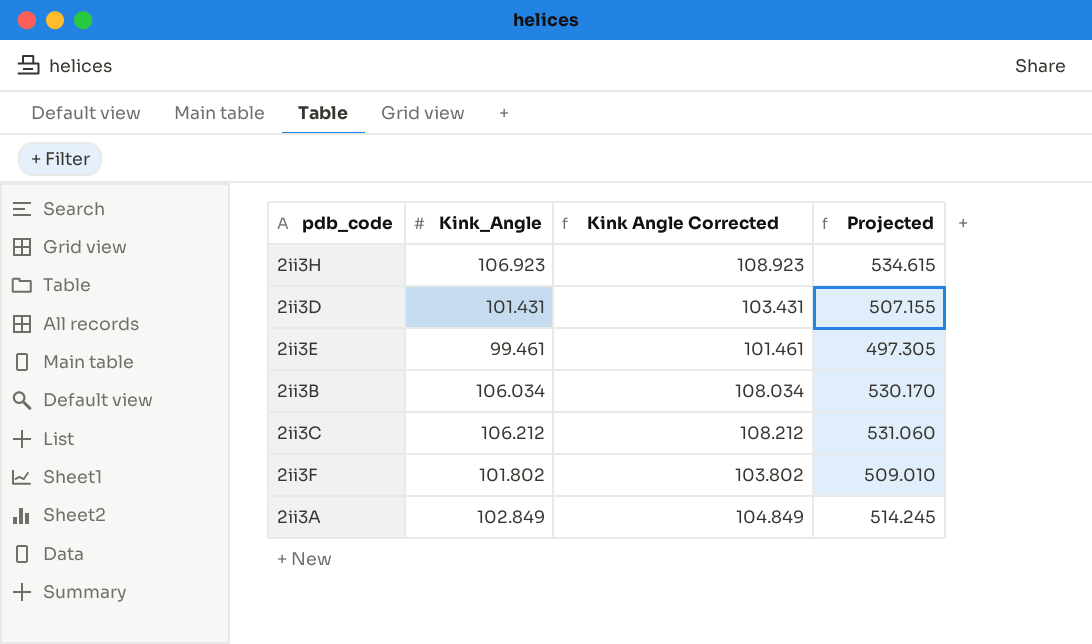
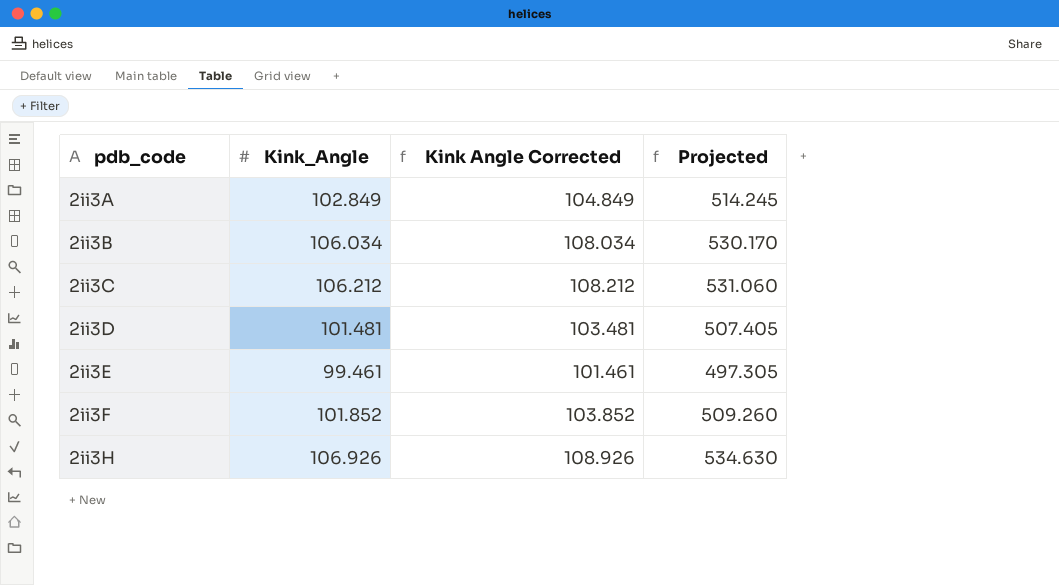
row order: none -> pdb_code ascending
2ii3D | Kink_Angle: 101.431 -> 101.481
2ii3D | Kink Angle Corrected: 103.431 -> 103.481
2ii3D | Projected: 507.155 -> 507.405
2ii3F | Kink_Angle: 101.802 -> 101.852
2ii3F | Kink Angle Corrected: 103.802 -> 103.852
2ii3F | Projected: 509.010 -> 509.260
2ii3H | Kink_Angle: 106.923 -> 106.926
2ii3H | Kink Angle Corrected: 108.923 -> 108.926
2ii3H | Projected: 534.615 -> 534.630

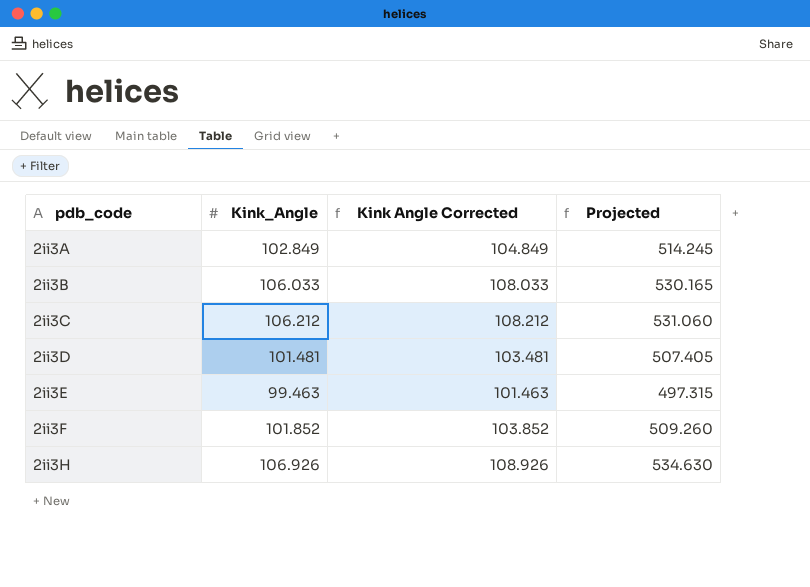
2ii3B | Kink_Angle: 106.034 -> 106.033
2ii3B | Kink Angle Corrected: 108.034 -> 108.033
2ii3B | Projected: 530.170 -> 530.165
2ii3E | Kink_Angle: 99.461 -> 99.463
2ii3E | Kink Angle Corrected: 101.461 -> 101.463
2ii3E | Projected: 497.305 -> 497.315

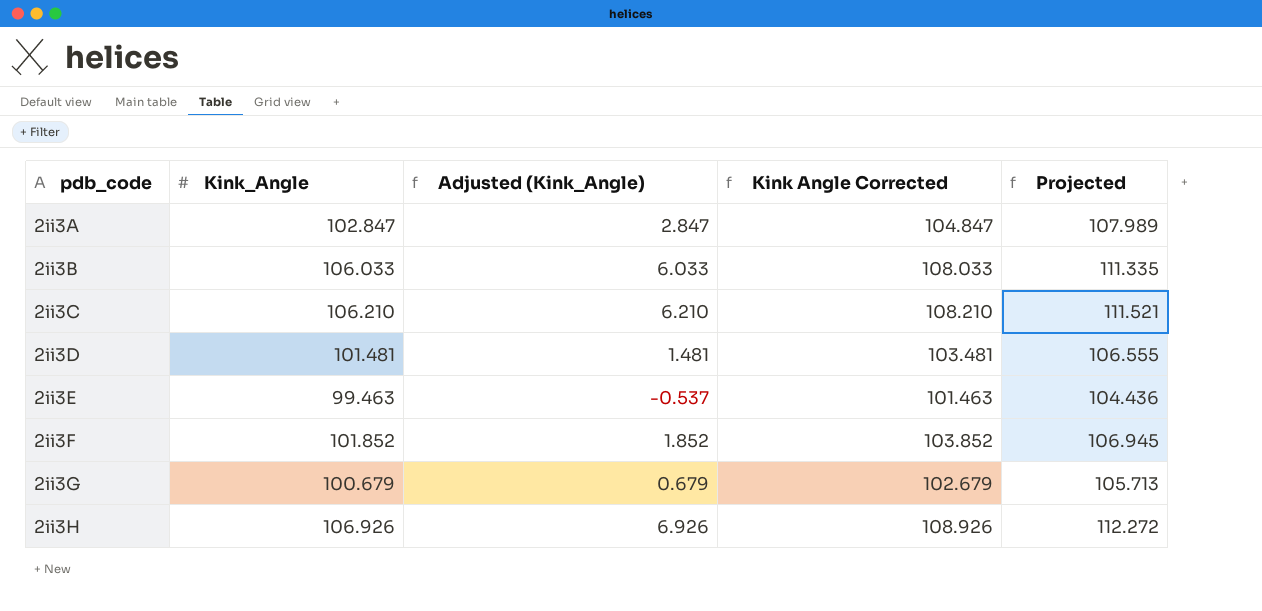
column Adjusted (Kink_Angle) | formula: none -> [Kink_Angle] - 100
column Projected | formula: [Kink_Angle] * 5 -> [Kink_Angle] * 1.05
2ii3A | Kink_Angle: 102.849 -> 102.847
2ii3A | Kink Angle Corrected: 104.849 -> 104.847
2ii3C | Kink_Angle: 106.212 -> 106.210
2ii3C | Kink Angle Corrected: 108.212 -> 108.210
row 2ii3G: none -> 100.679 | 0.679 | 102.679 | 105.713

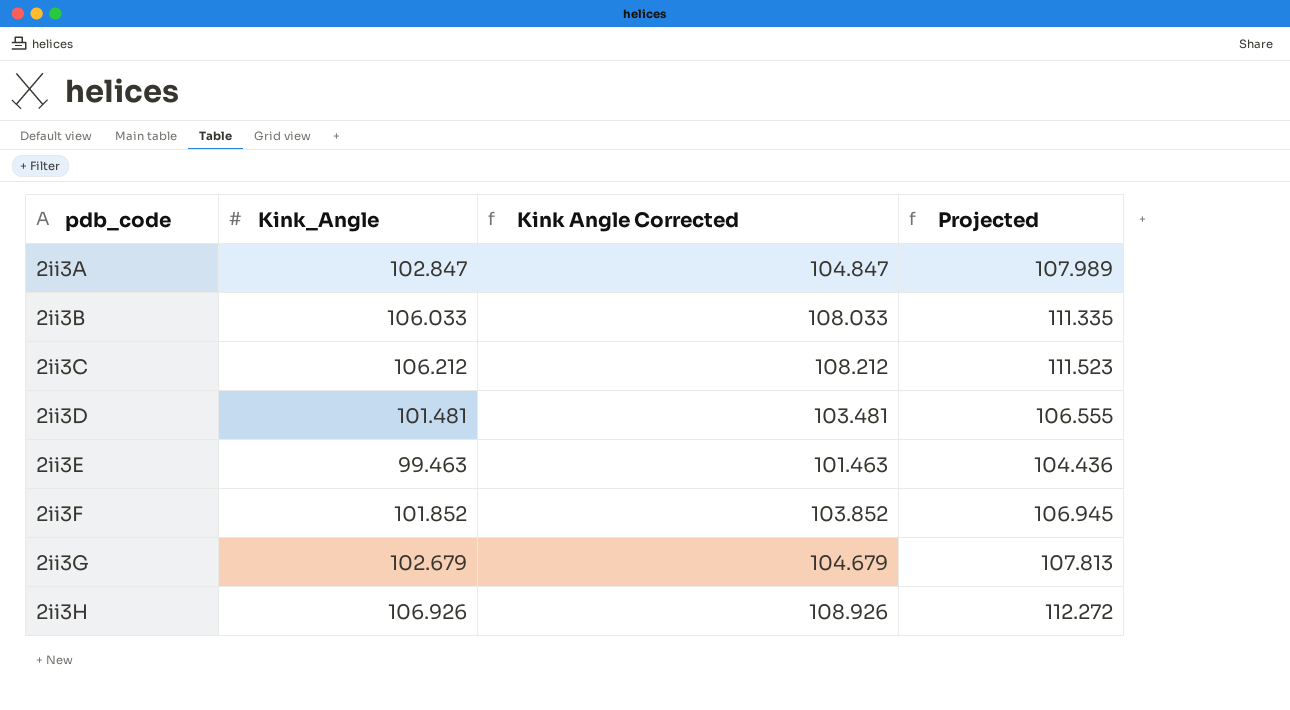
column Adjusted (Kink_Angle) | formula: [Kink_Angle] - 100 -> none
2ii3C | Kink_Angle: 106.210 -> 106.212
2ii3C | Kink Angle Corrected: 108.210 -> 108.212
2ii3C | Projected: 111.521 -> 111.523
2ii3G | Kink_Angle: 100.679 -> 102.679
2ii3G | Kink Angle Corrected: 102.679 -> 104.679
2ii3G | Projected: 105.713 -> 107.813

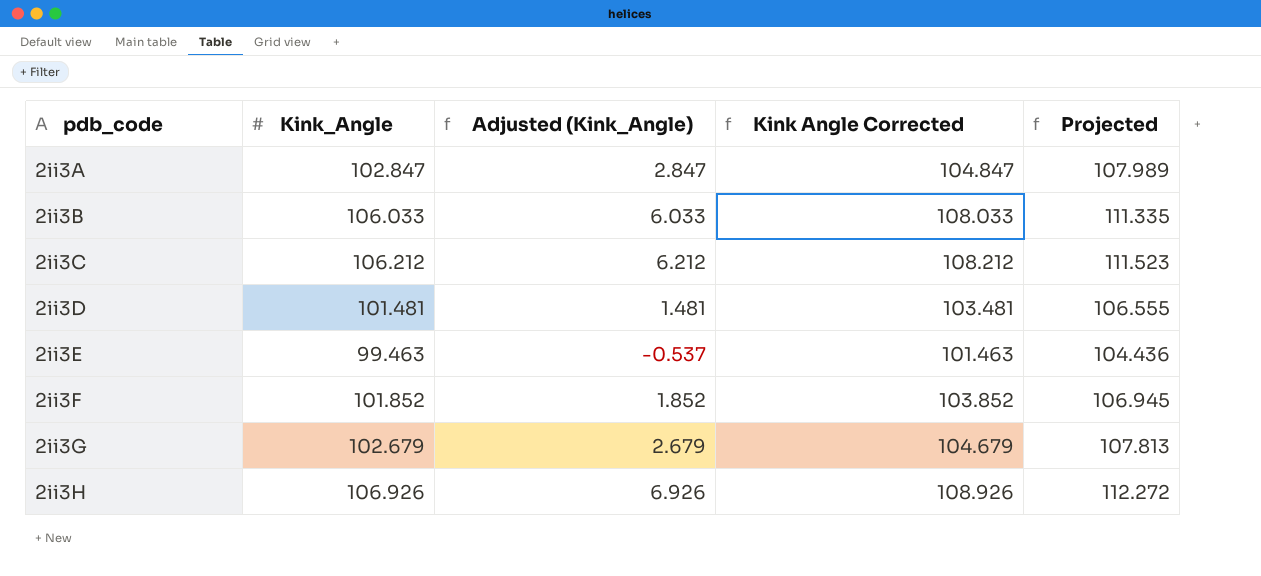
column Adjusted (Kink_Angle) | formula: none -> [Kink_Angle] - 100

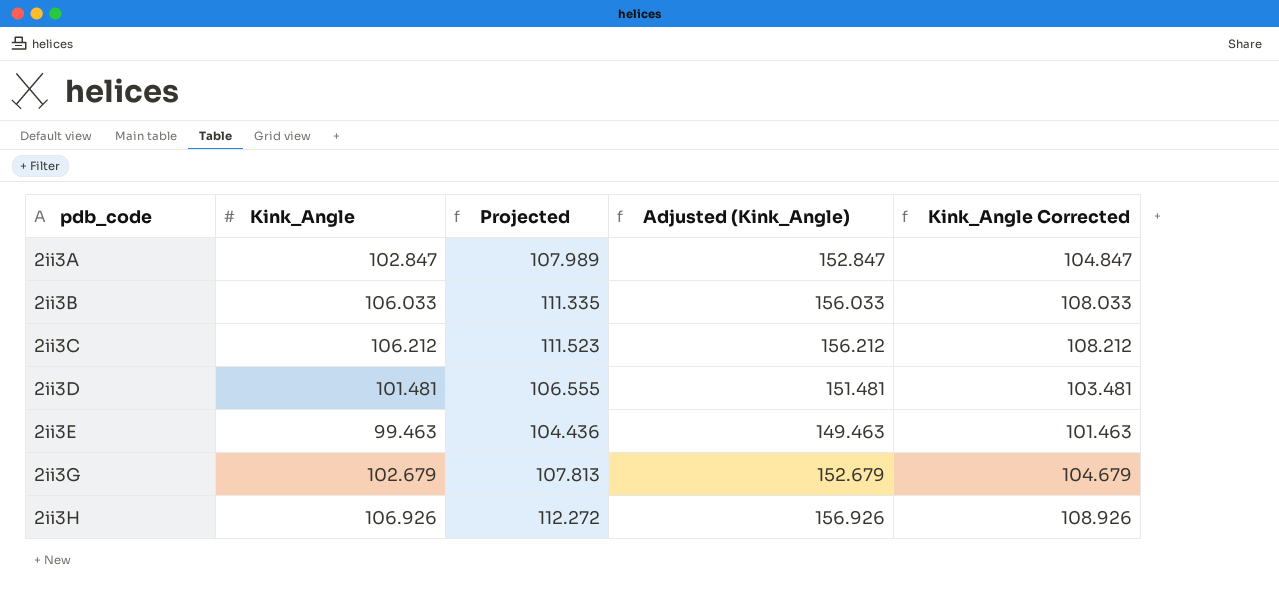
column Projected | position: 5 -> 3
column Adjusted (Kink_Angle) | formula: [Kink_Angle] - 100 -> [Kink_Angle] + 50
column name: Kink Angle Corrected -> Kink_Angle Corrected
row 2ii3F: 101.852 | 1.852 | 103.852 | 106.945 -> none

